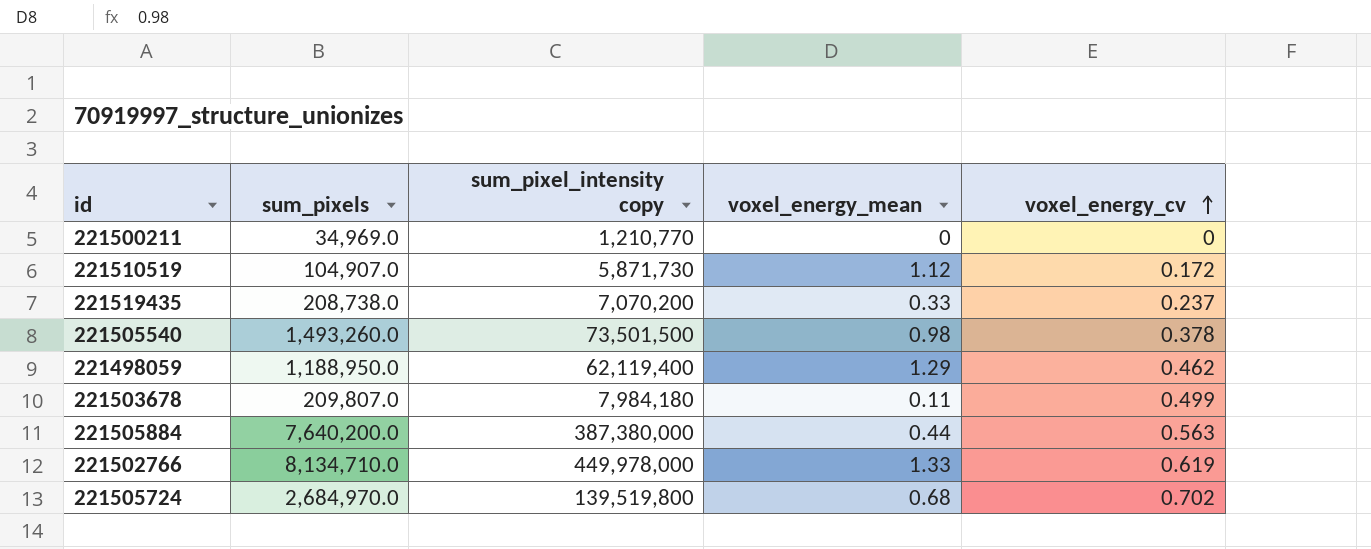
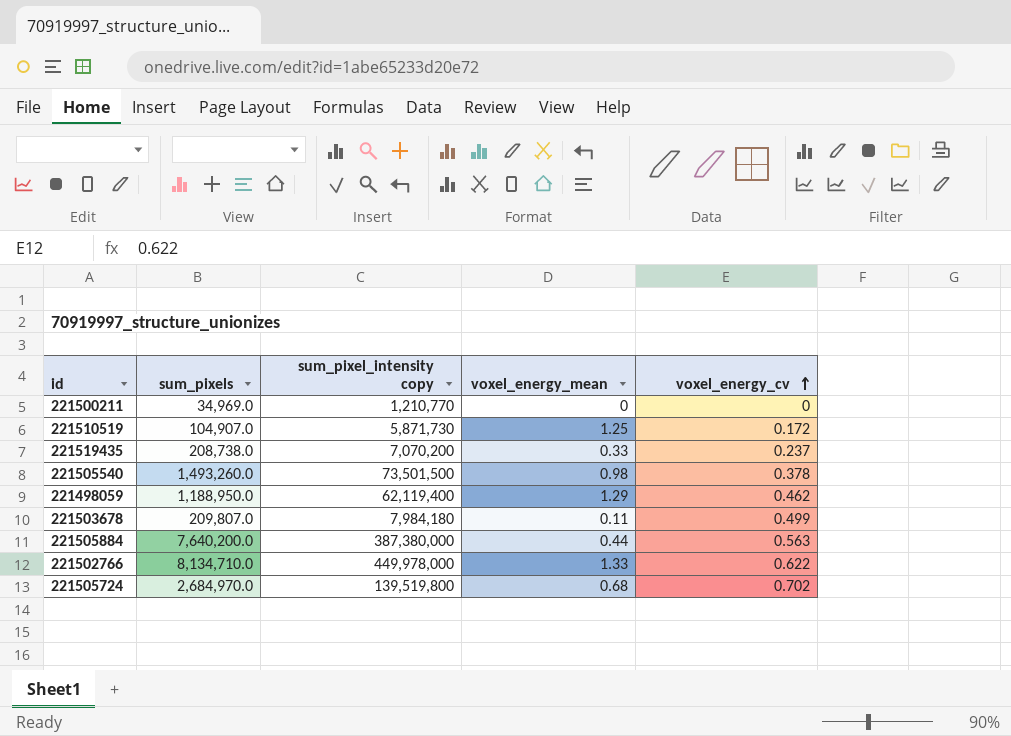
221510519 | voxel_energy_mean: 1.12 -> 1.25
221502766 | voxel_energy_cv: 0.619 -> 0.622

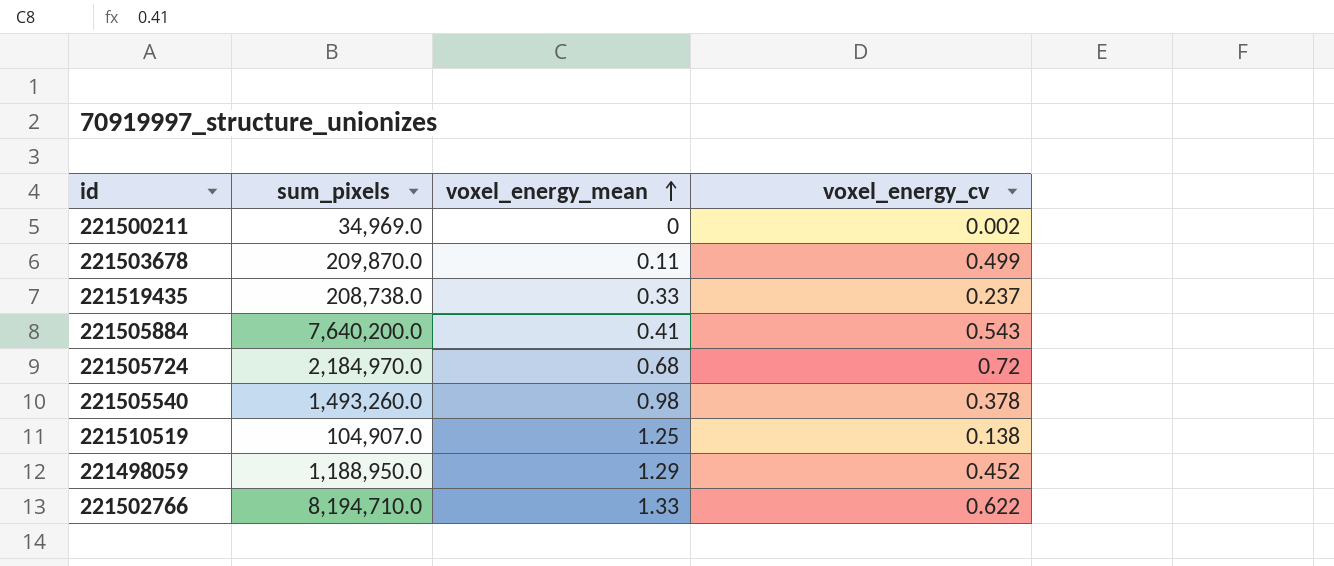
row order: voxel_energy_cv ascending -> voxel_energy_mean ascending
column sum_pixel_intensity copy | position: 3 -> none
221500211 | voxel_energy_cv: 0 -> 0.002
221503678 | sum_pixels: 209,807.0 -> 209,870.0
221505884 | voxel_energy_mean: 0.44 -> 0.41
221505884 | voxel_energy_cv: 0.563 -> 0.543
221505724 | sum_pixels: 2,684,970.0 -> 2,184,970.0
221505724 | voxel_energy_cv: 0.702 -> 0.72
221510519 | voxel_energy_cv: 0.172 -> 0.138
221498059 | voxel_energy_cv: 0.462 -> 0.452
221502766 | sum_pixels: 8,134,710.0 -> 8,194,710.0

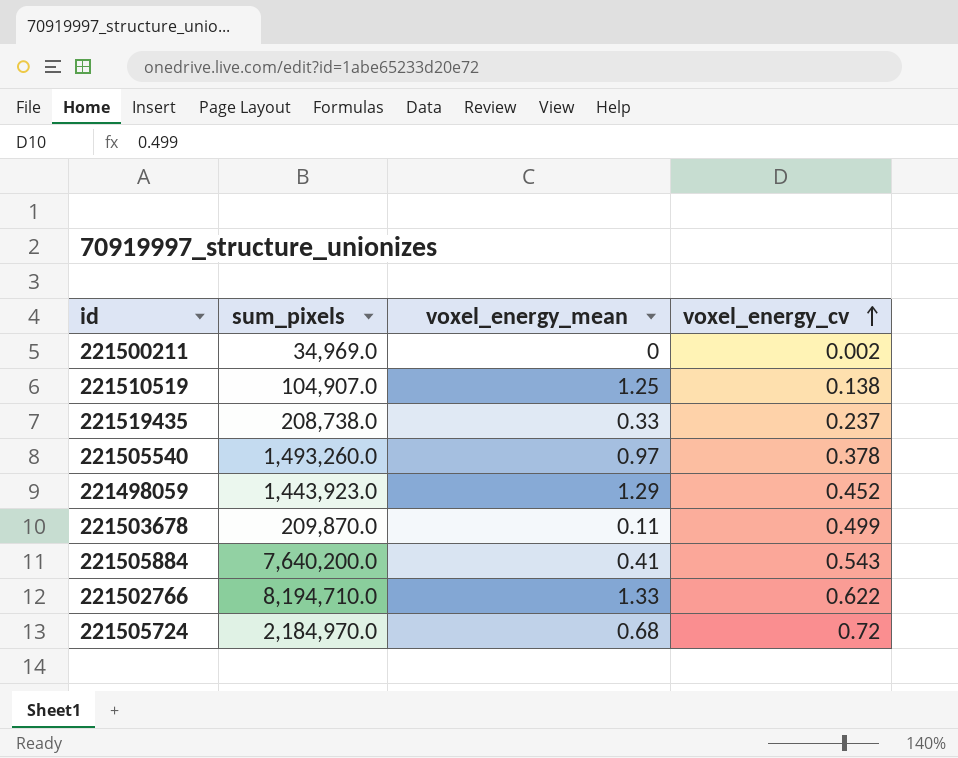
row order: voxel_energy_mean ascending -> voxel_energy_cv ascending
221505540 | voxel_energy_mean: 0.98 -> 0.97
221498059 | sum_pixels: 1,188,950.0 -> 1,443,923.0

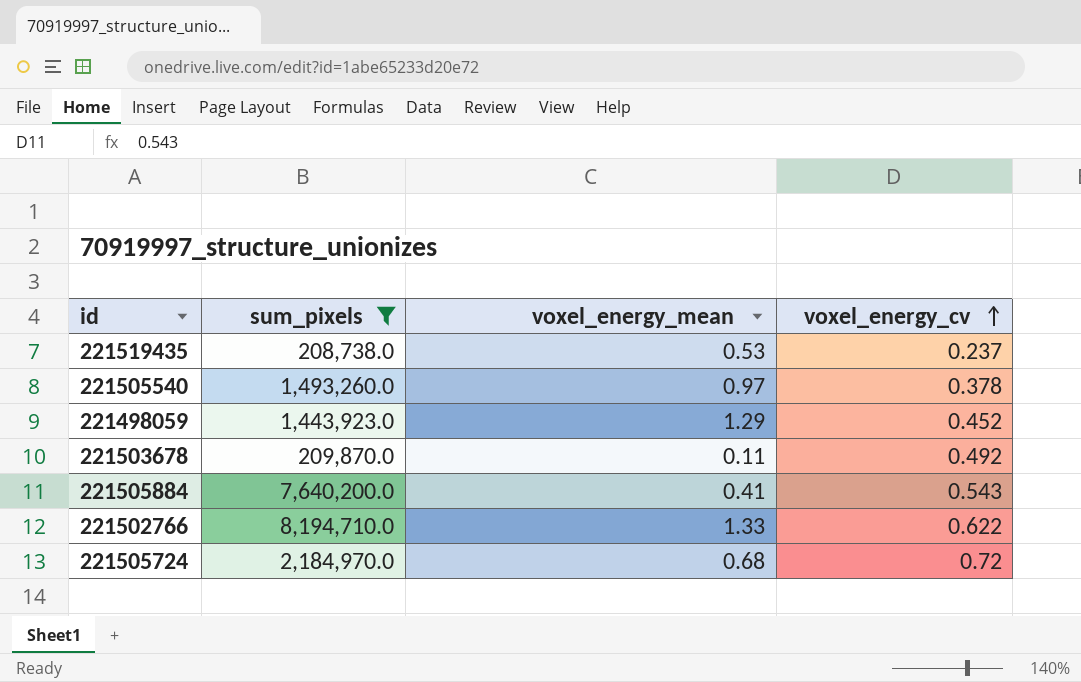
filter: none -> sum_pixels >= 208,738.0
221519435 | voxel_energy_mean: 0.33 -> 0.53
221503678 | voxel_energy_cv: 0.499 -> 0.492

